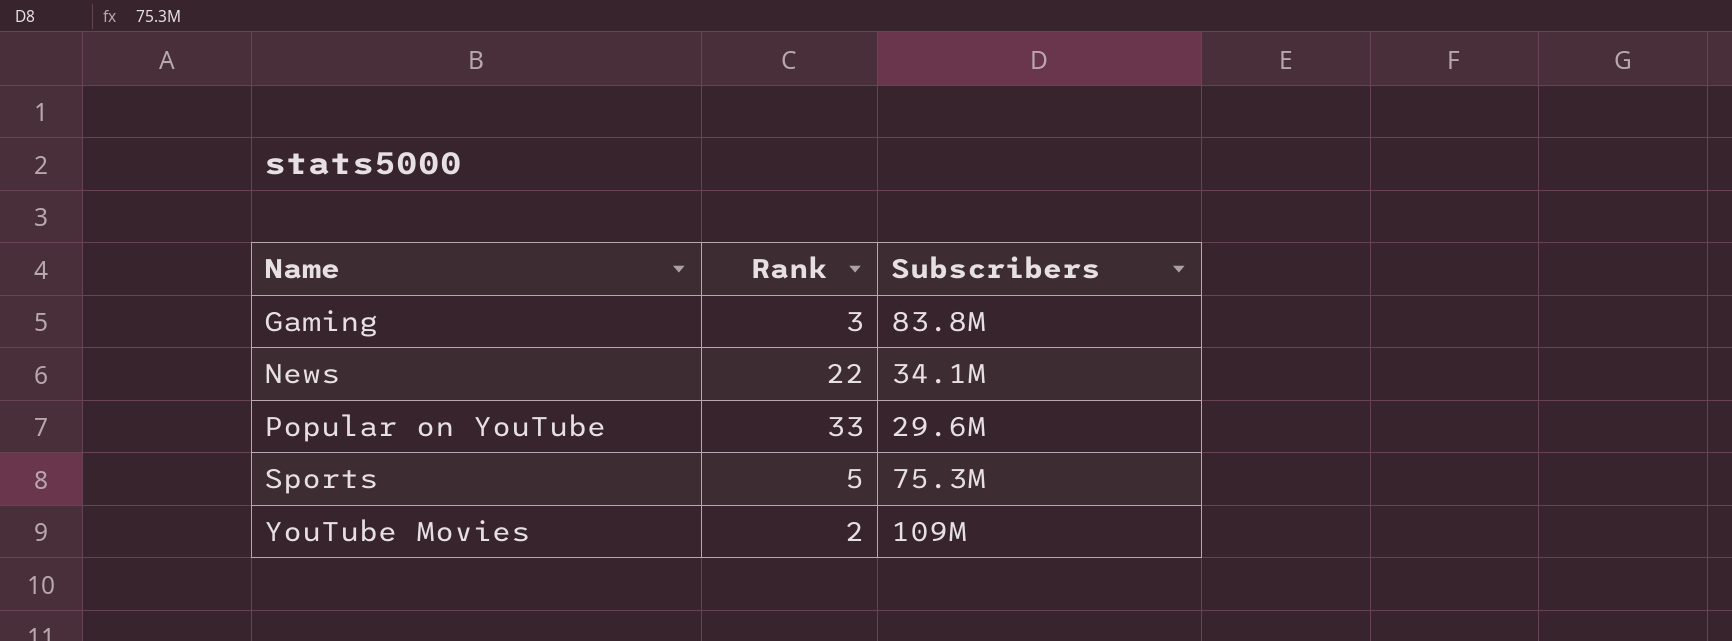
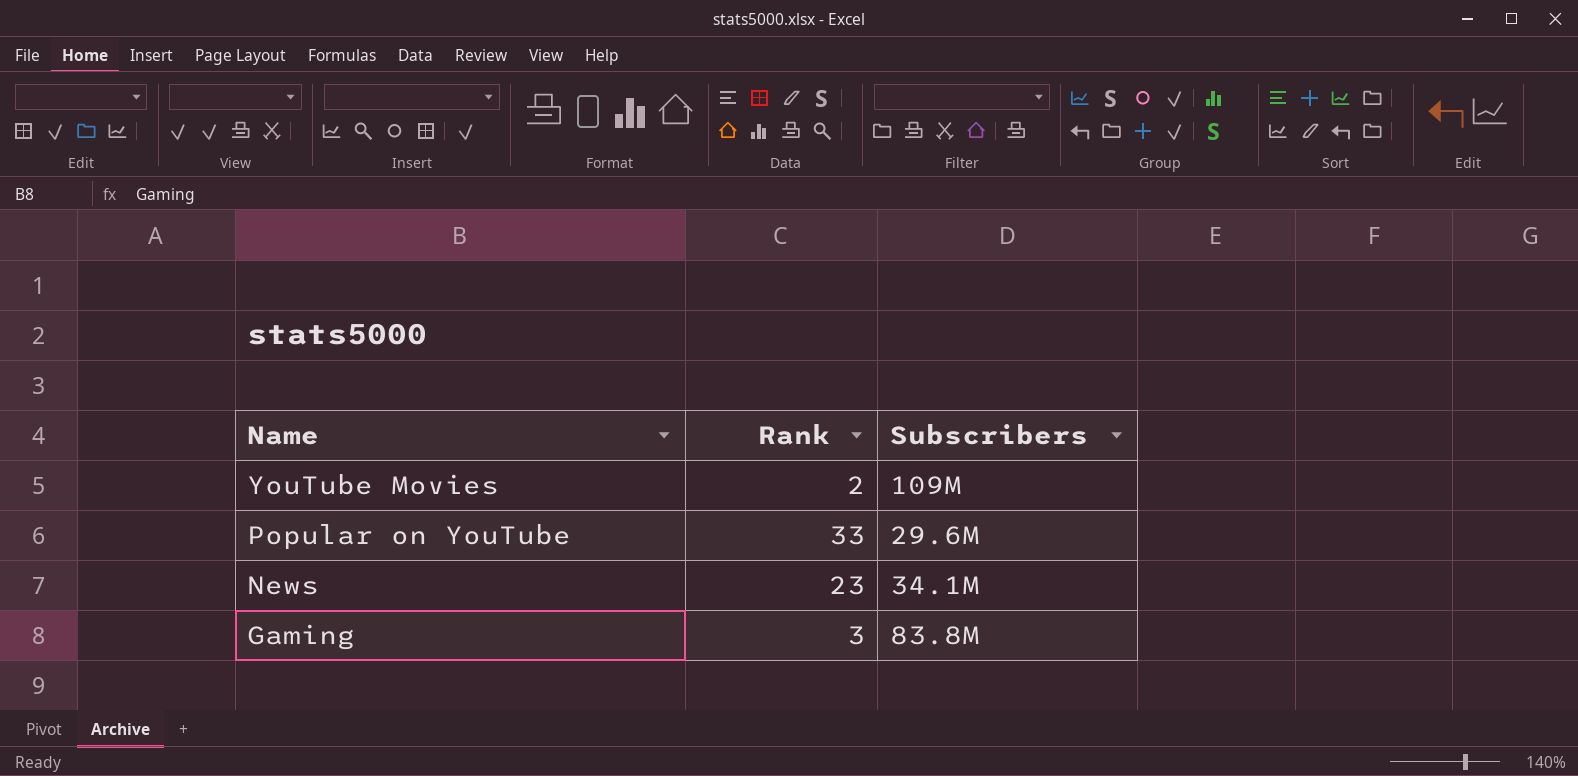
row order: Name ascending -> Name descending
row Sports: 5 | 75.3M -> none
News | Rank: 22 -> 23

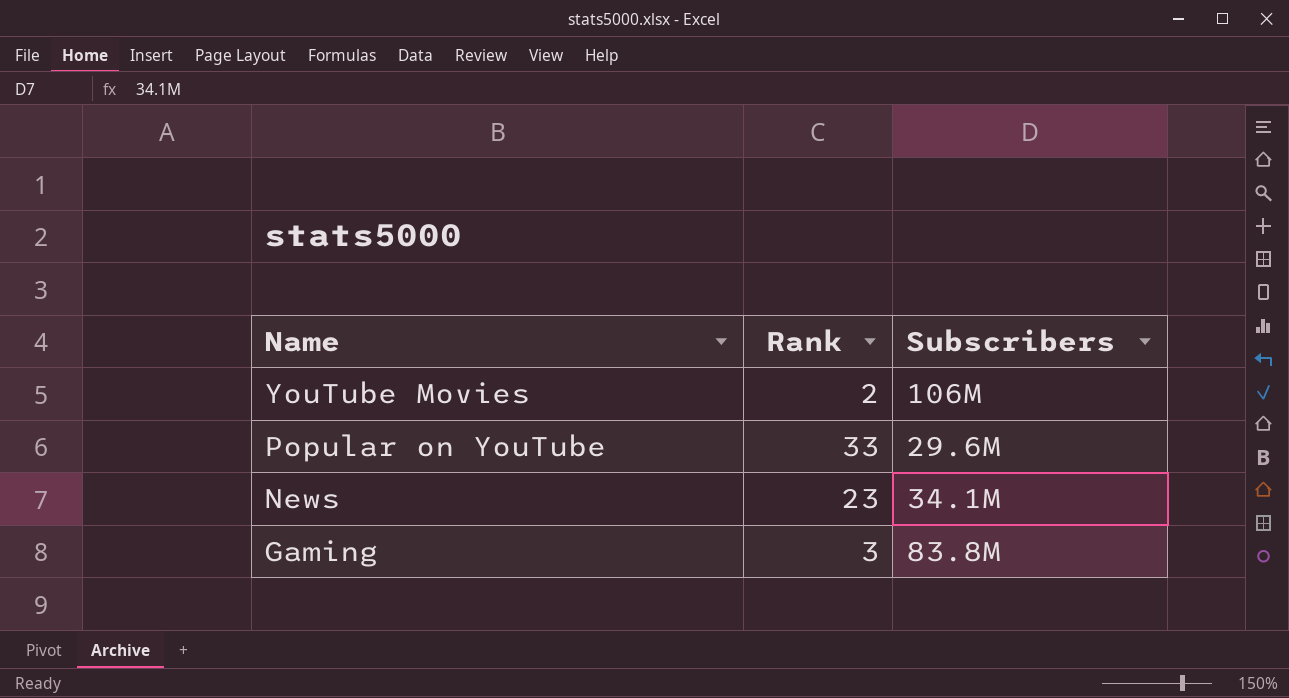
YouTube Movies | Subscribers: 109M -> 106M

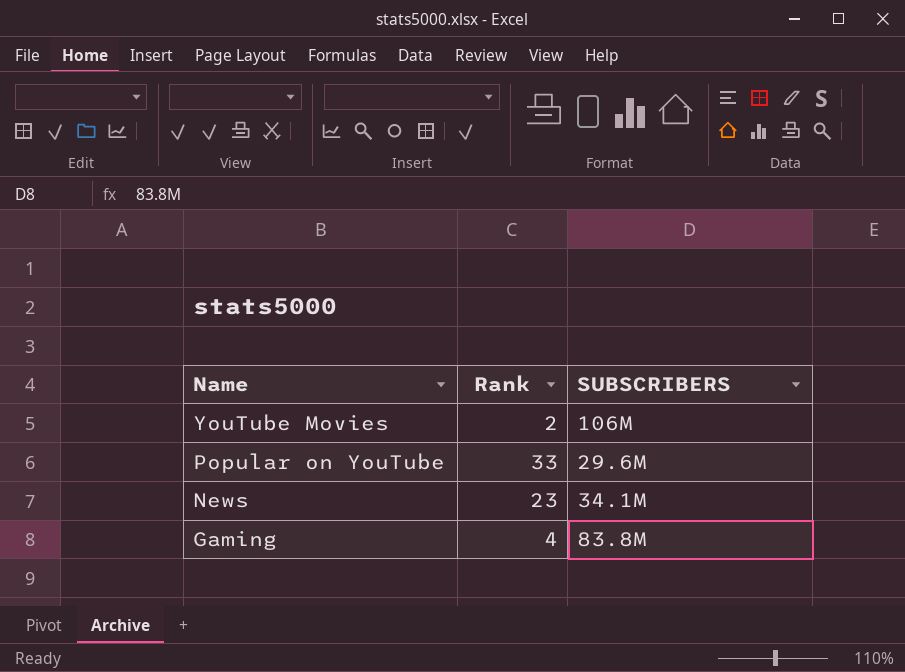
column name: Subscribers -> SUBSCRIBERS
Gaming | Rank: 3 -> 4

